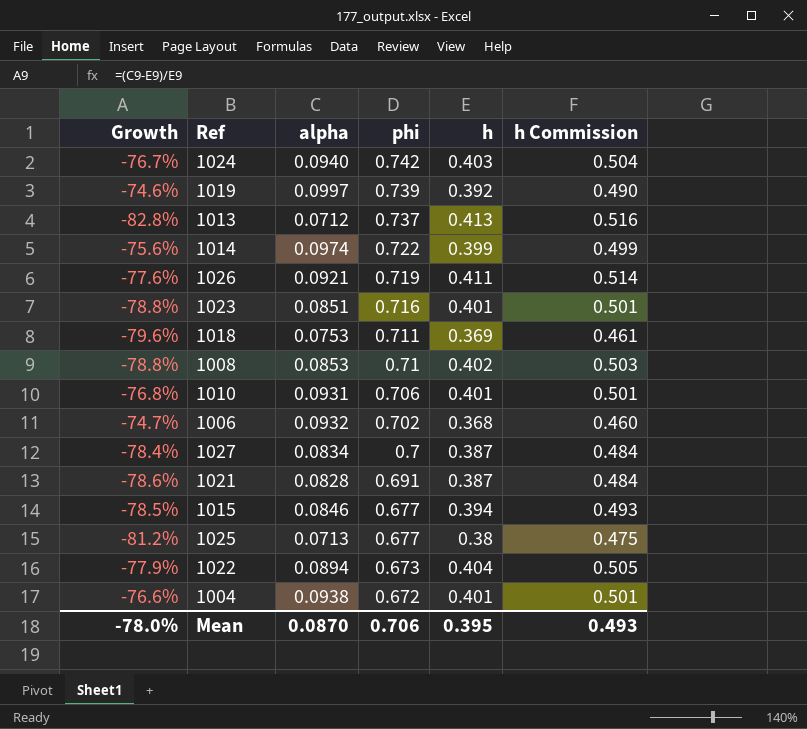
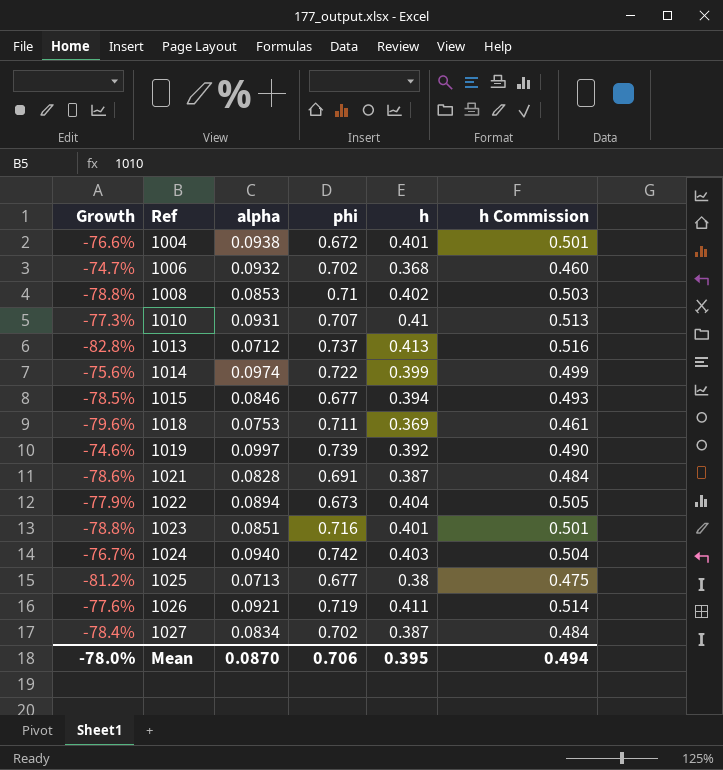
row order: phi descending -> Ref ascending
1010 | Growth: -76.8% -> -77.3%
1010 | phi: 0.706 -> 0.707
1010 | h: 0.401 -> 0.41
1010 | h Commission: 0.501 -> 0.513
1027 | phi: 0.7 -> 0.702
Mean | h Commission: 0.493 -> 0.494

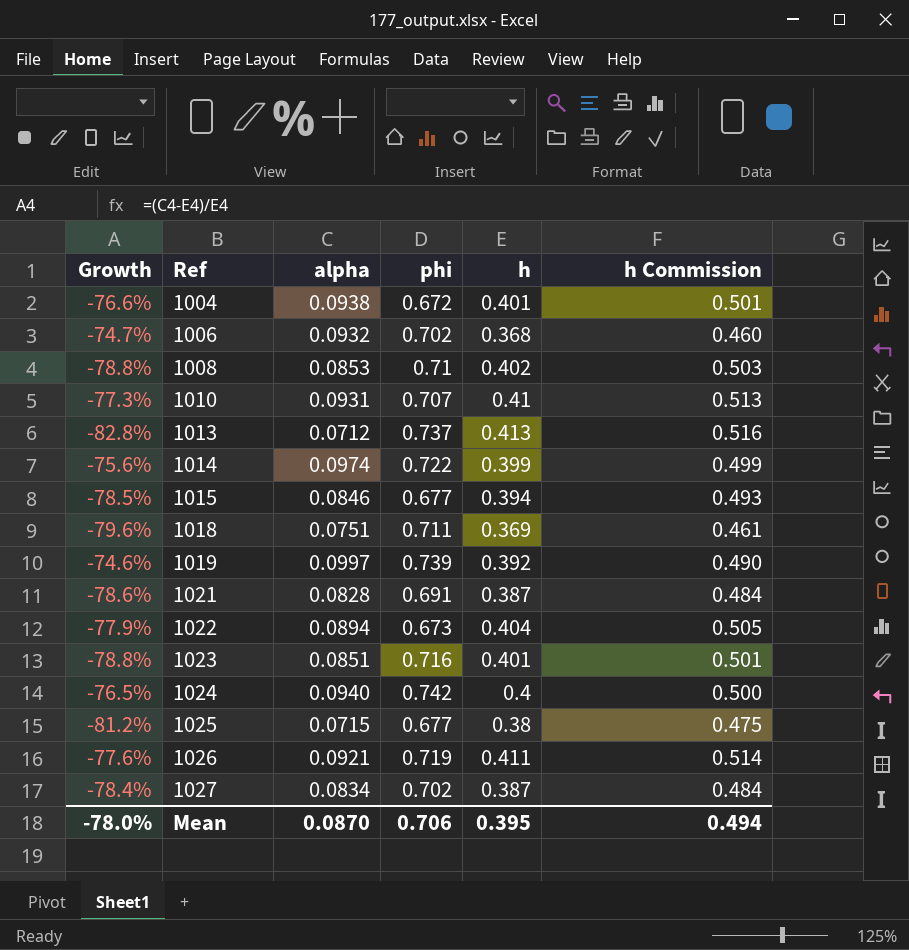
1018 | alpha: 0.0753 -> 0.0751
1024 | Growth: -76.7% -> -76.5%
1024 | h: 0.403 -> 0.4
1024 | h Commission: 0.504 -> 0.500
1025 | alpha: 0.0713 -> 0.0715

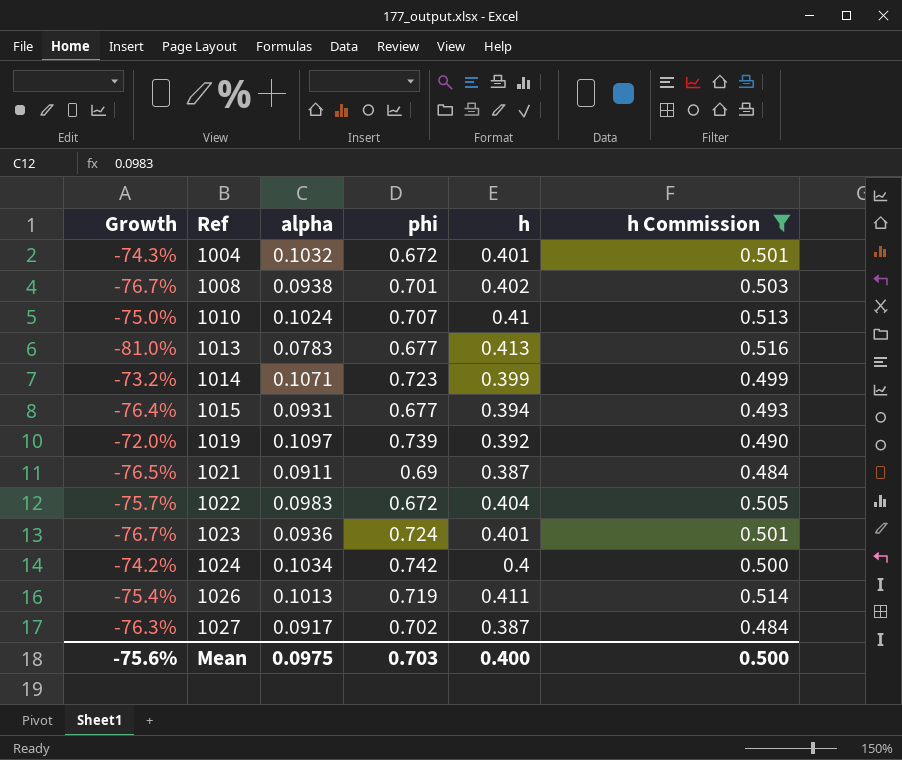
filter: none -> h Commission >= 0.484
1004 | Growth: -76.6% -> -74.3%
1004 | alpha: 0.0938 -> 0.1032
1008 | Growth: -78.8% -> -76.7%
1008 | alpha: 0.0853 -> 0.0938
1008 | phi: 0.71 -> 0.701
1010 | Growth: -77.3% -> -75.0%
1010 | alpha: 0.0931 -> 0.1024
1013 | Growth: -82.8% -> -81.0%
1013 | alpha: 0.0712 -> 0.0783
1013 | phi: 0.737 -> 0.677
1014 | Growth: -75.6% -> -73.2%
1014 | alpha: 0.0974 -> 0.1071
1014 | phi: 0.722 -> 0.723
1015 | Growth: -78.5% -> -76.4%
1015 | alpha: 0.0846 -> 0.0931
1019 | Growth: -74.6% -> -72.0%
1019 | alpha: 0.0997 -> 0.1097
1021 | Growth: -78.6% -> -76.5%
1021 | alpha: 0.0828 -> 0.0911
1021 | phi: 0.691 -> 0.69
1022 | Growth: -77.9% -> -75.7%
1022 | alpha: 0.0894 -> 0.0983
1022 | phi: 0.673 -> 0.672
1023 | Growth: -78.8% -> -76.7%
1023 | alpha: 0.0851 -> 0.0936
1023 | phi: 0.716 -> 0.724
1024 | Growth: -76.5% -> -74.2%
1024 | alpha: 0.0940 -> 0.1034
1026 | Growth: -77.6% -> -75.4%
1026 | alpha: 0.0921 -> 0.1013
1027 | Growth: -78.4% -> -76.3%
1027 | alpha: 0.0834 -> 0.0917
Mean | Growth: -78.0% -> -75.6%
Mean | alpha: 0.0870 -> 0.0975
Mean | phi: 0.706 -> 0.703
Mean | h: 0.395 -> 0.400
Mean | h Commission: 0.494 -> 0.500

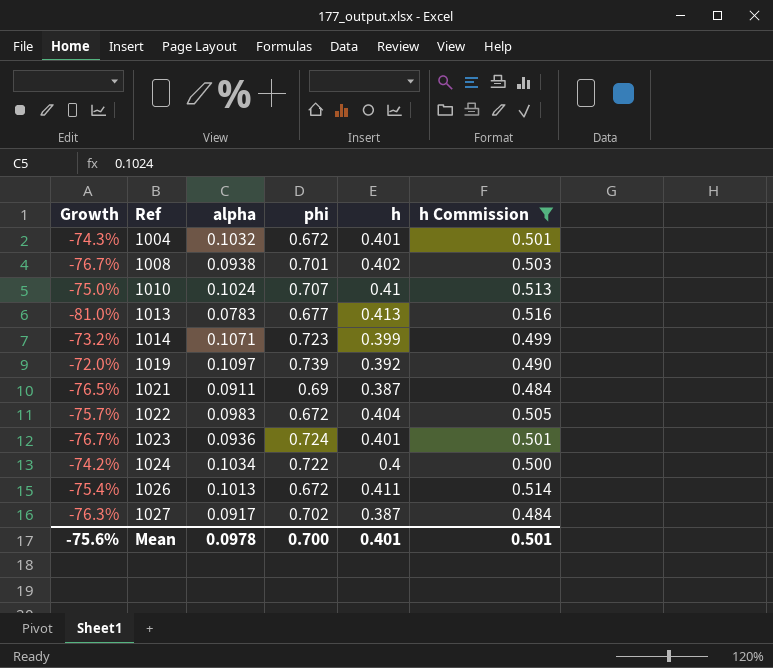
row 1015: -76.4% | 0.0931 | 0.677 | 0.394 | 0.493 -> none
1024 | phi: 0.742 -> 0.722
1026 | phi: 0.719 -> 0.672
Mean | alpha: 0.0975 -> 0.0978
Mean | phi: 0.703 -> 0.700
Mean | h: 0.400 -> 0.401
Mean | h Commission: 0.500 -> 0.501

